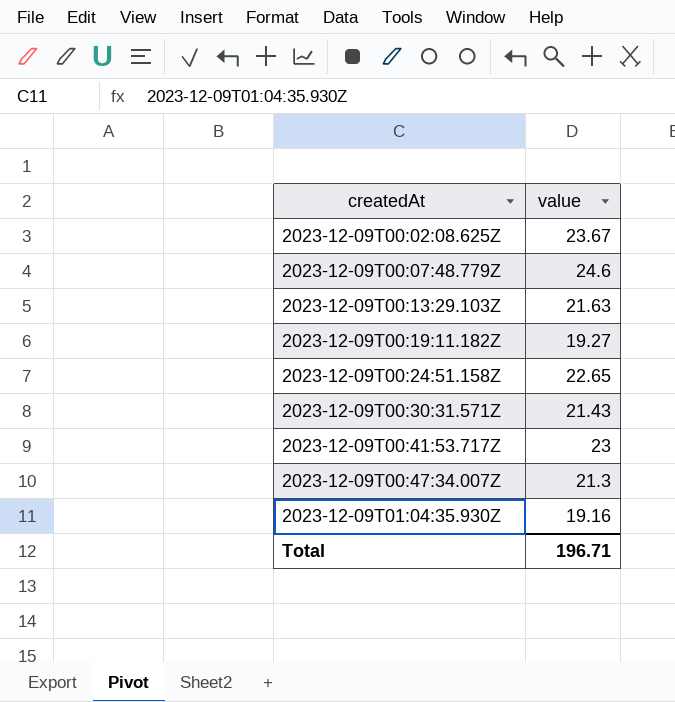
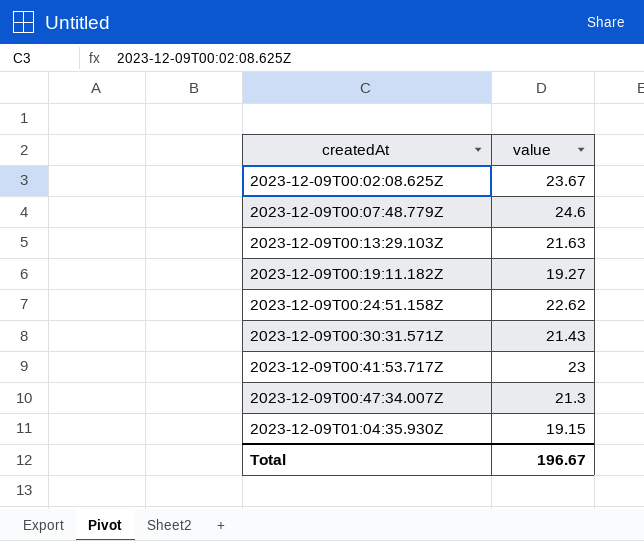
2023-12-09T00:24:51.158Z | value: 22.65 -> 22.62
2023-12-09T01:04:35.930Z | value: 19.16 -> 19.15
Total | value: 196.71 -> 196.67

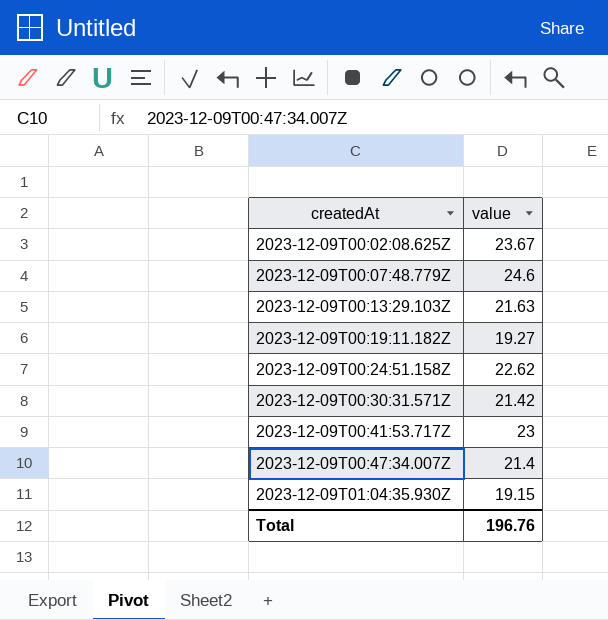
2023-12-09T00:30:31.571Z | value: 21.43 -> 21.42
2023-12-09T00:47:34.007Z | value: 21.3 -> 21.4
Total | value: 196.67 -> 196.76

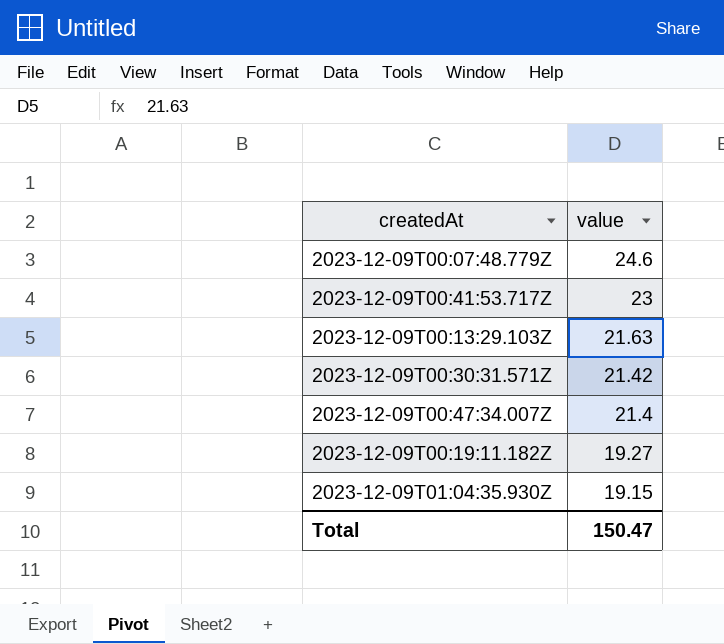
row order: createdAt ascending -> value descending
row 2023-12-09T00:02:08.625Z: 23.67 -> none
row 2023-12-09T00:24:51.158Z: 22.62 -> none
Total | value: 196.76 -> 150.47

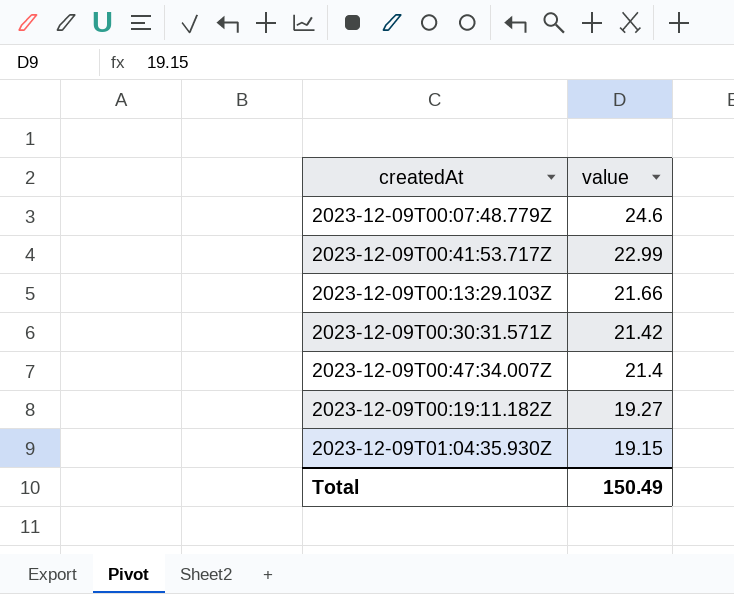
2023-12-09T00:41:53.717Z | value: 23 -> 22.99
2023-12-09T00:13:29.103Z | value: 21.63 -> 21.66
Total | value: 150.47 -> 150.49

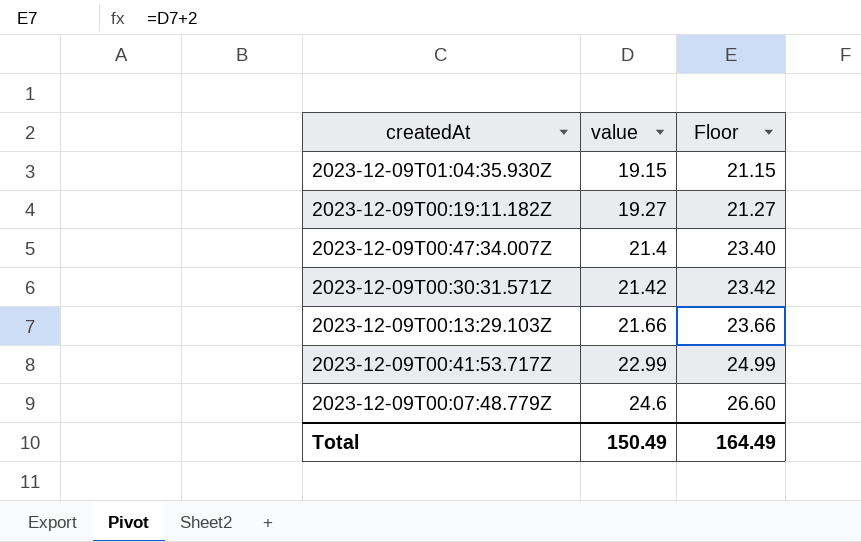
row order: value descending -> value ascending
column Floor | formula: none -> [value] + 2

